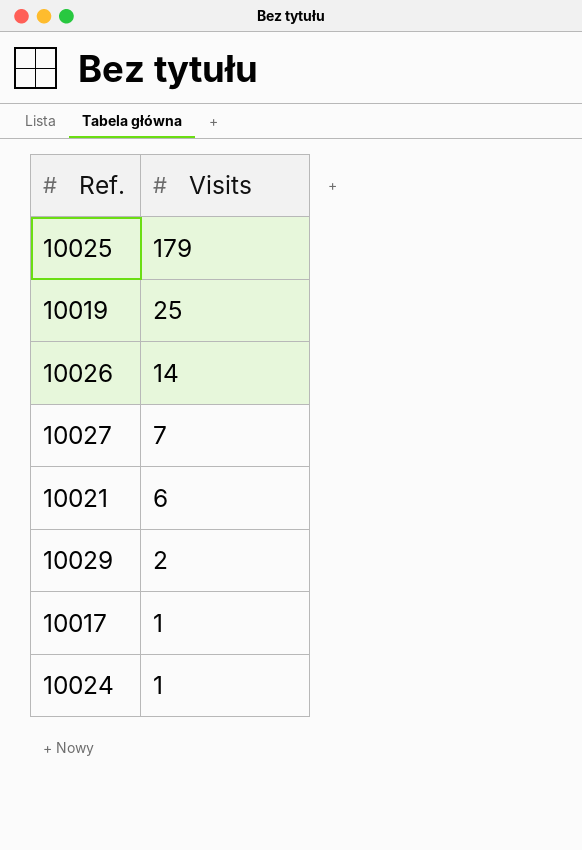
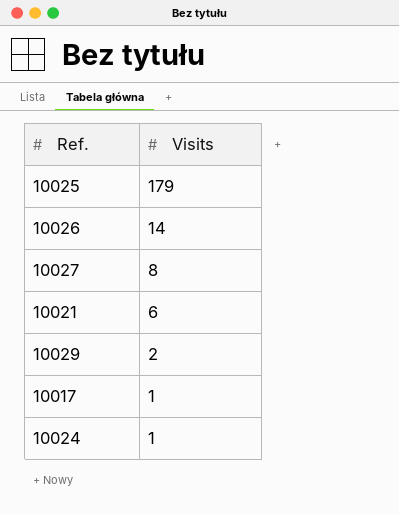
row 10019: 25 -> none
10027 | Visits: 7 -> 8

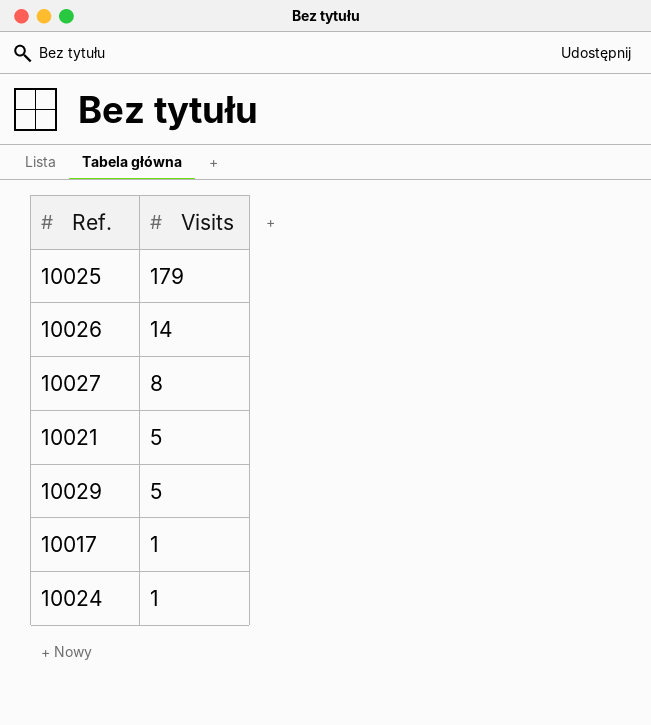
10021 | Visits: 6 -> 5
10029 | Visits: 2 -> 5

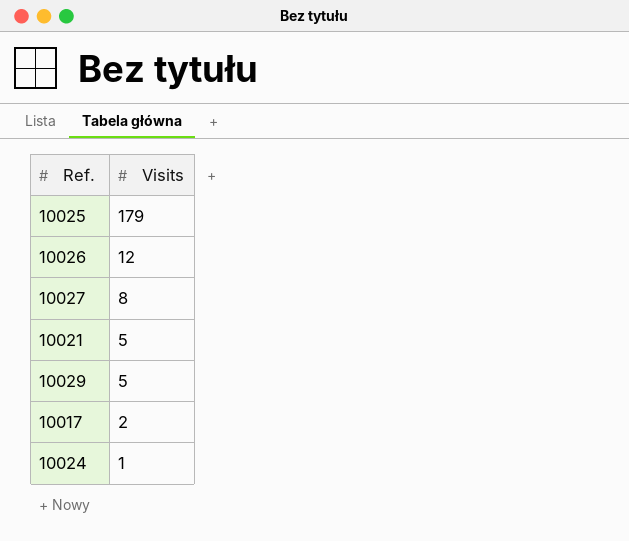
10026 | Visits: 14 -> 12
10017 | Visits: 1 -> 2

